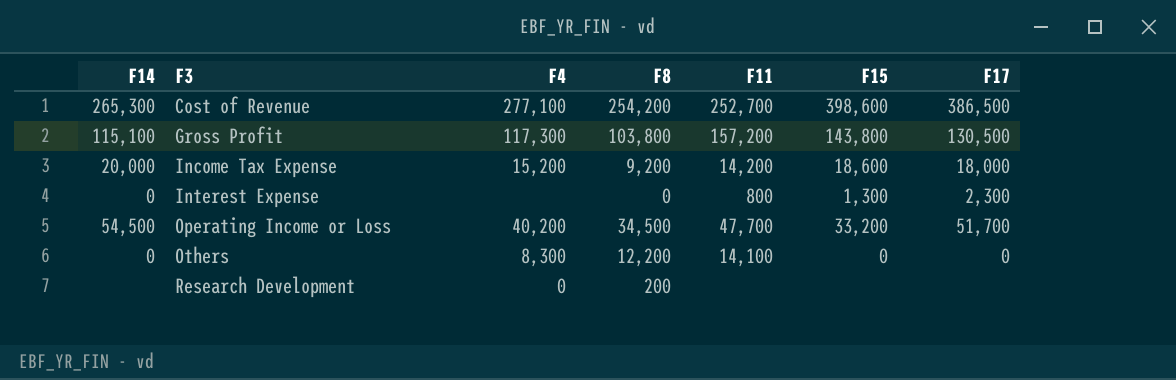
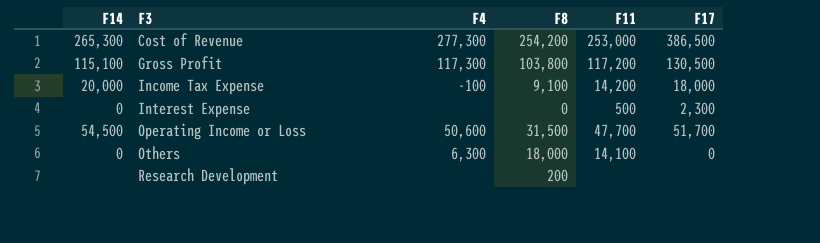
column F15 | position: 6 -> none
Cost of Revenue | F4: 277,100 -> 277,300
Cost of Revenue | F11: 252,700 -> 253,000
Gross Profit | F11: 157,200 -> 117,200
Income Tax Expense | F4: 15,200 -> -100
Income Tax Expense | F8: 9,200 -> 9,100
Interest Expense | F11: 800 -> 500
Operating Income or Loss | F4: 40,200 -> 50,600
Operating Income or Loss | F8: 34,500 -> 31,500
Others | F4: 8,300 -> 6,300
Others | F8: 12,200 -> 18,000
Research Development | F4: 0 -> none

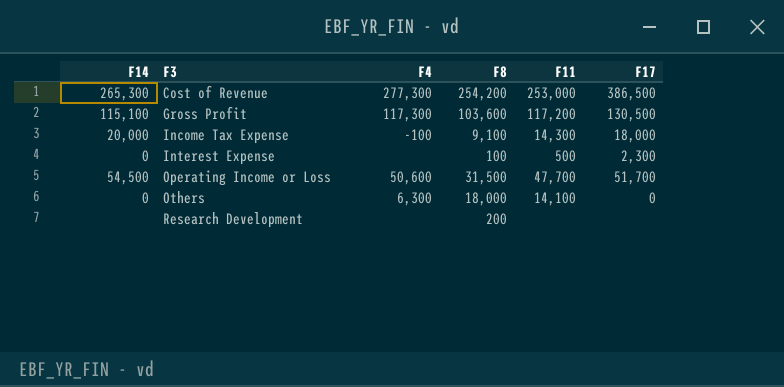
Gross Profit | F8: 103,800 -> 103,600
Income Tax Expense | F11: 14,200 -> 14,300
Interest Expense | F8: 0 -> 100

